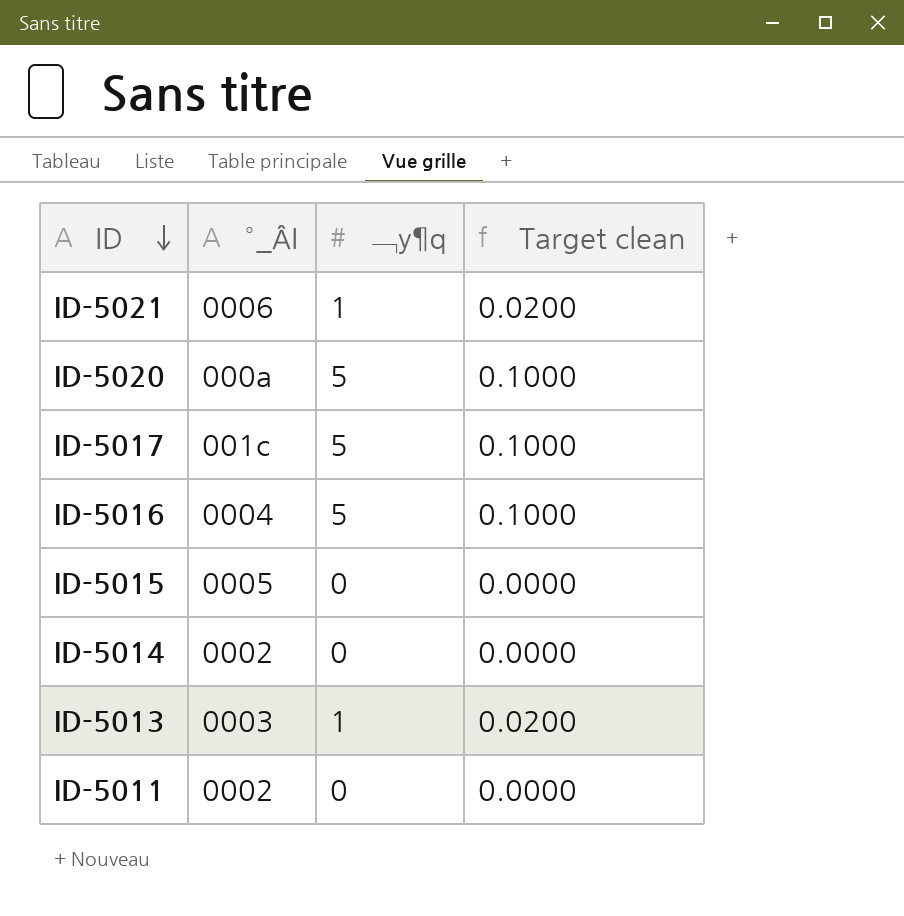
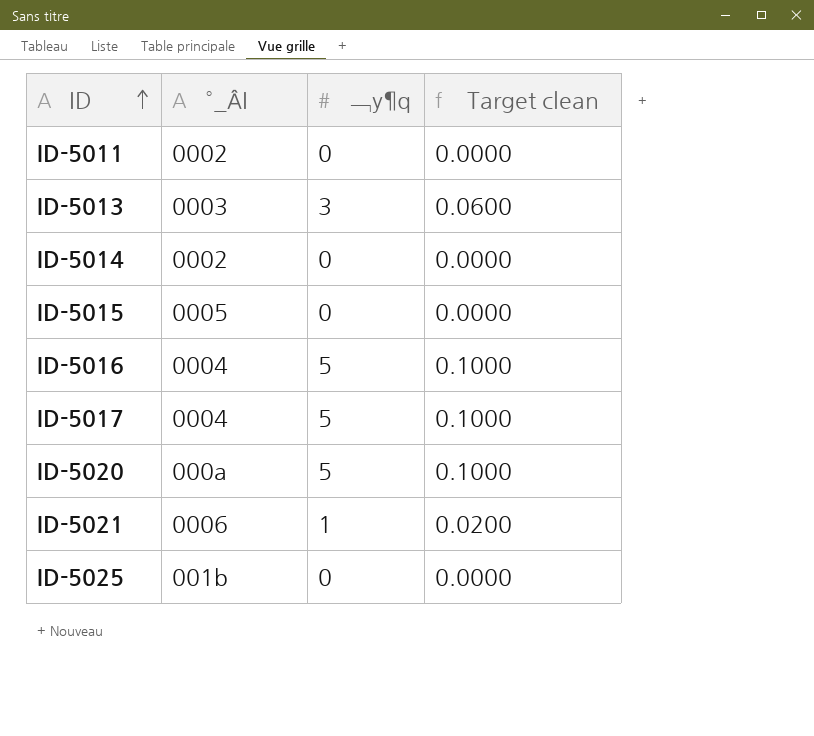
row order: ID descending -> ID ascending
ID-5013 | ¬y¶q: 1 -> 3
ID-5013 | Target clean: 0.0200 -> 0.0600
ID-5017 | °_ÂI: 001c -> 0004
row ID-5025: none -> 001b | 0 | 0.0000

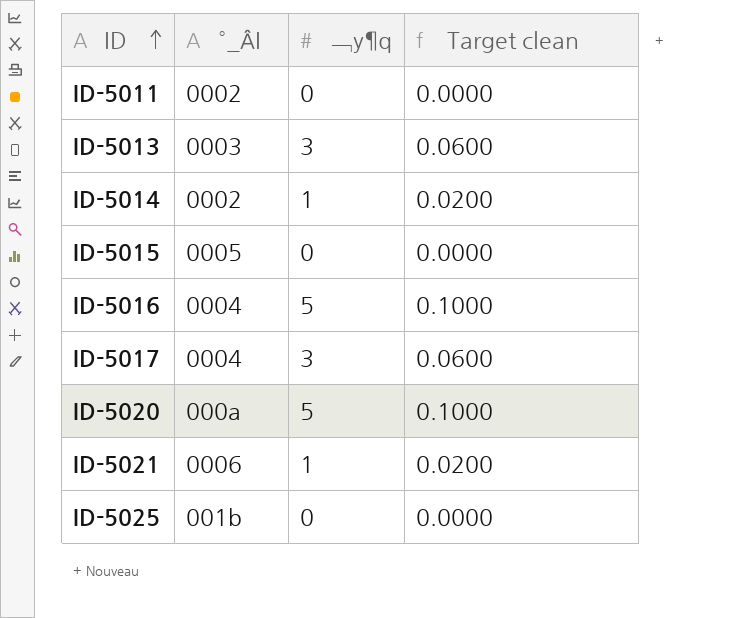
ID-5014 | ¬y¶q: 0 -> 1
ID-5014 | Target clean: 0.0000 -> 0.0200
ID-5017 | ¬y¶q: 5 -> 3
ID-5017 | Target clean: 0.1000 -> 0.0600

